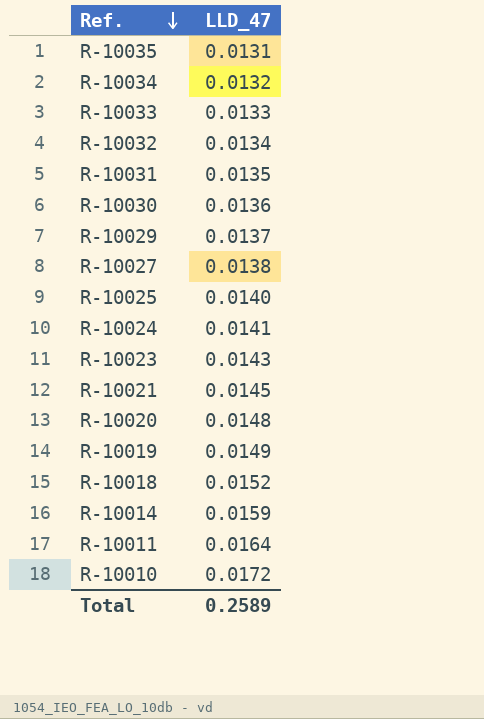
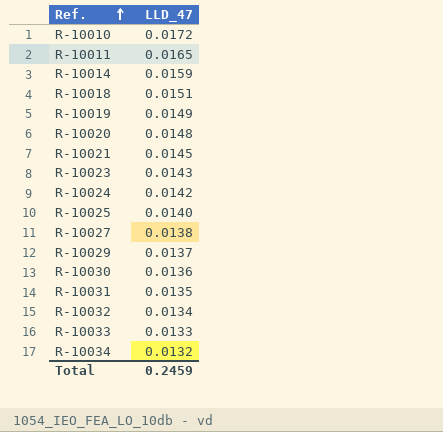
row order: Ref. descending -> Ref. ascending
row R-10035: 0.0131 -> none
R-10011 | LLD_47: 0.0164 -> 0.0165
R-10018 | LLD_47: 0.0152 -> 0.0151
R-10024 | LLD_47: 0.0141 -> 0.0142
Total | LLD_47: 0.2589 -> 0.2459

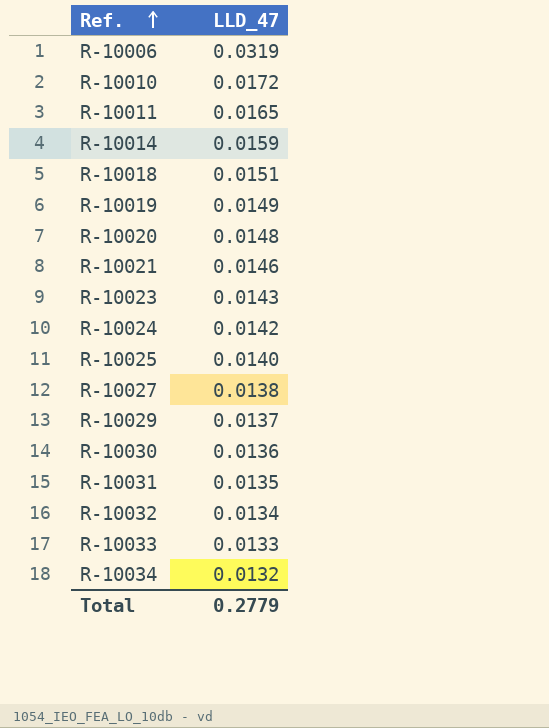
row R-10006: none -> 0.0319
R-10021 | LLD_47: 0.0145 -> 0.0146
Total | LLD_47: 0.2459 -> 0.2779

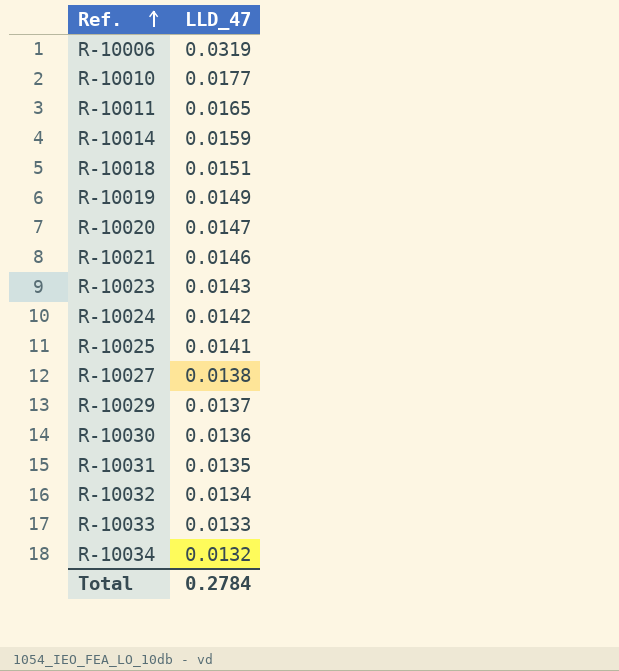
R-10010 | LLD_47: 0.0172 -> 0.0177
R-10020 | LLD_47: 0.0148 -> 0.0147
R-10025 | LLD_47: 0.0140 -> 0.0141
Total | LLD_47: 0.2779 -> 0.2784

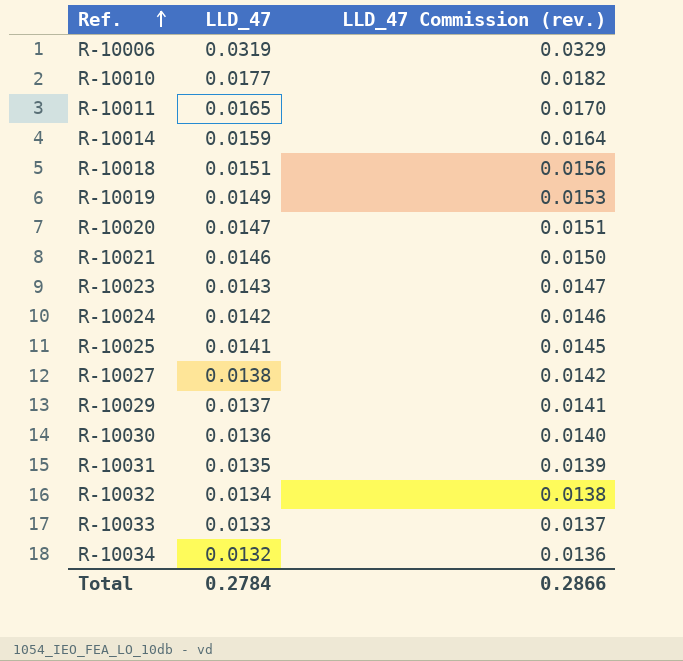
column LLD_47 Commission (rev.) | formula: none -> [LLD_47] * 1.03

